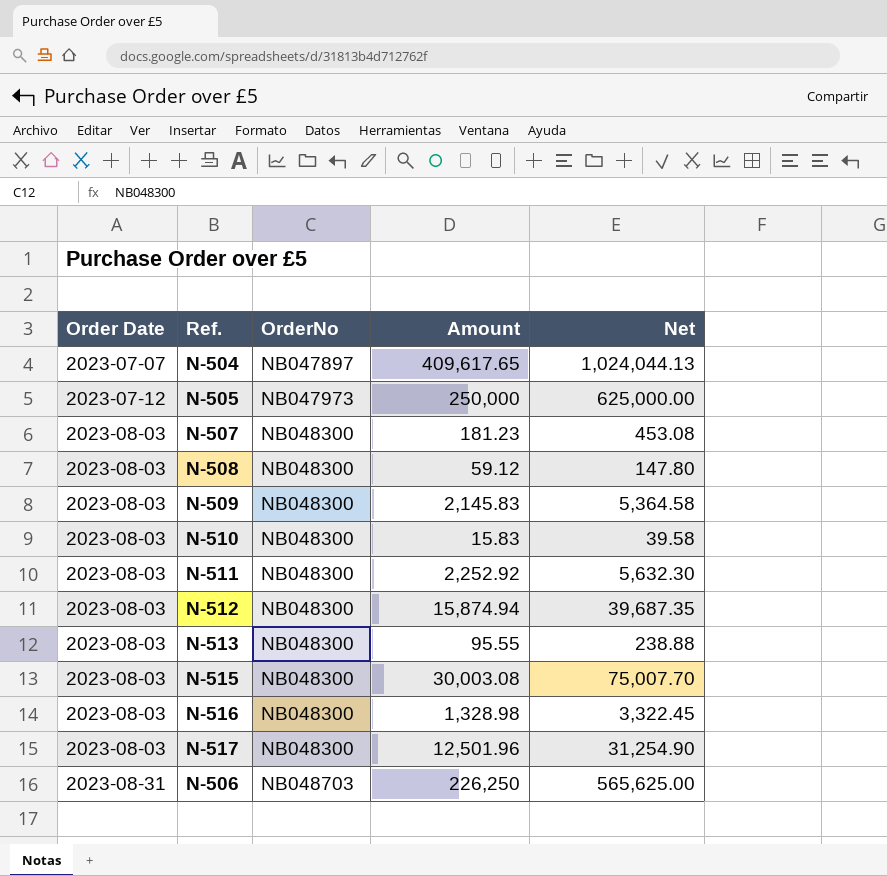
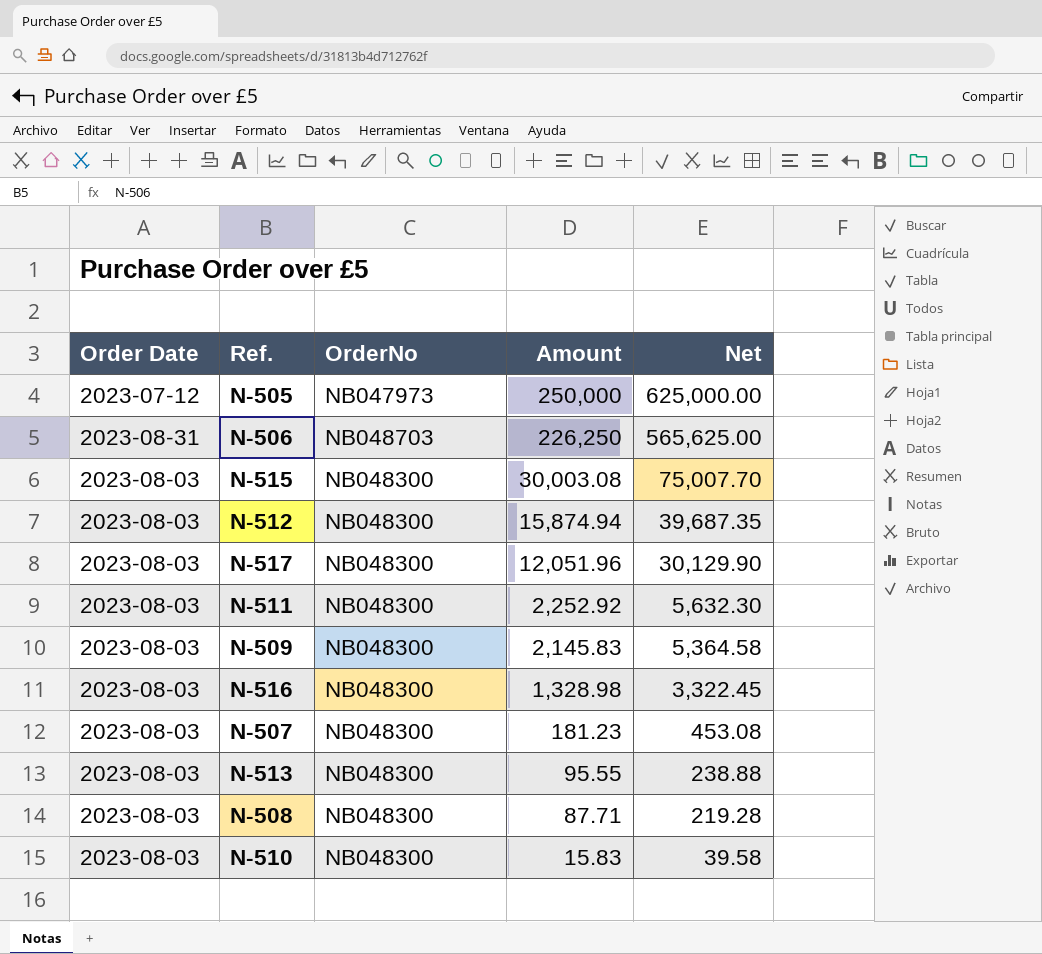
row order: Order Date ascending -> Amount descending
row N-504: 2023-07-07 | NB047897 | 409,617.65 | 1,024,044.13 -> none
N-517 | Amount: 12,501.96 -> 12,051.96
N-517 | Net: 31,254.90 -> 30,129.90
N-508 | Amount: 59.12 -> 87.71
N-508 | Net: 147.80 -> 219.28

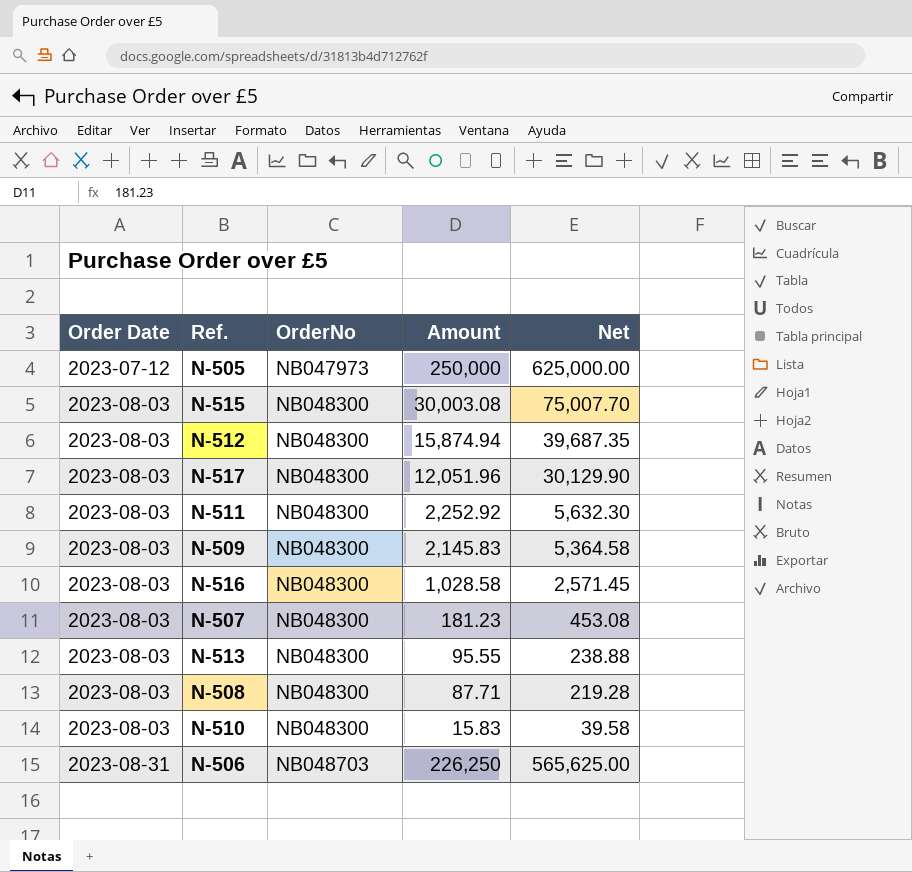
row order: Amount descending -> Order Date ascending
N-516 | Amount: 1,328.98 -> 1,028.58
N-516 | Net: 3,322.45 -> 2,571.45

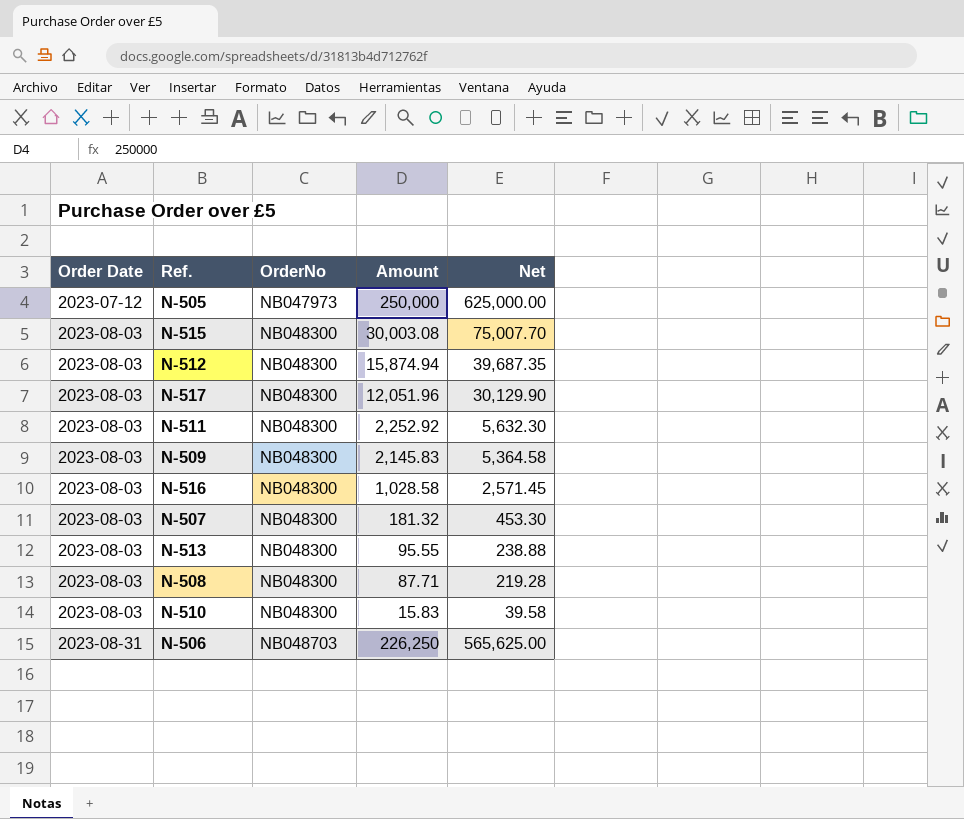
N-507 | Amount: 181.23 -> 181.32
N-507 | Net: 453.08 -> 453.30

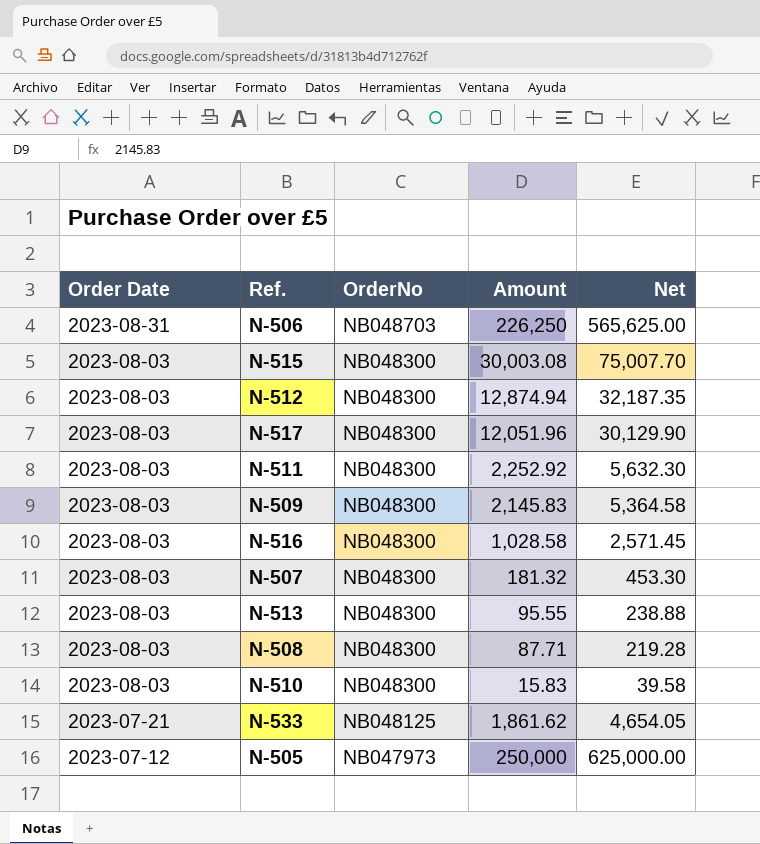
row order: Order Date ascending -> Order Date descending
N-512 | Amount: 15,874.94 -> 12,874.94
N-512 | Net: 39,687.35 -> 32,187.35
row N-533: none -> 2023-07-21 | NB048125 | 1,861.62 | 4,654.05

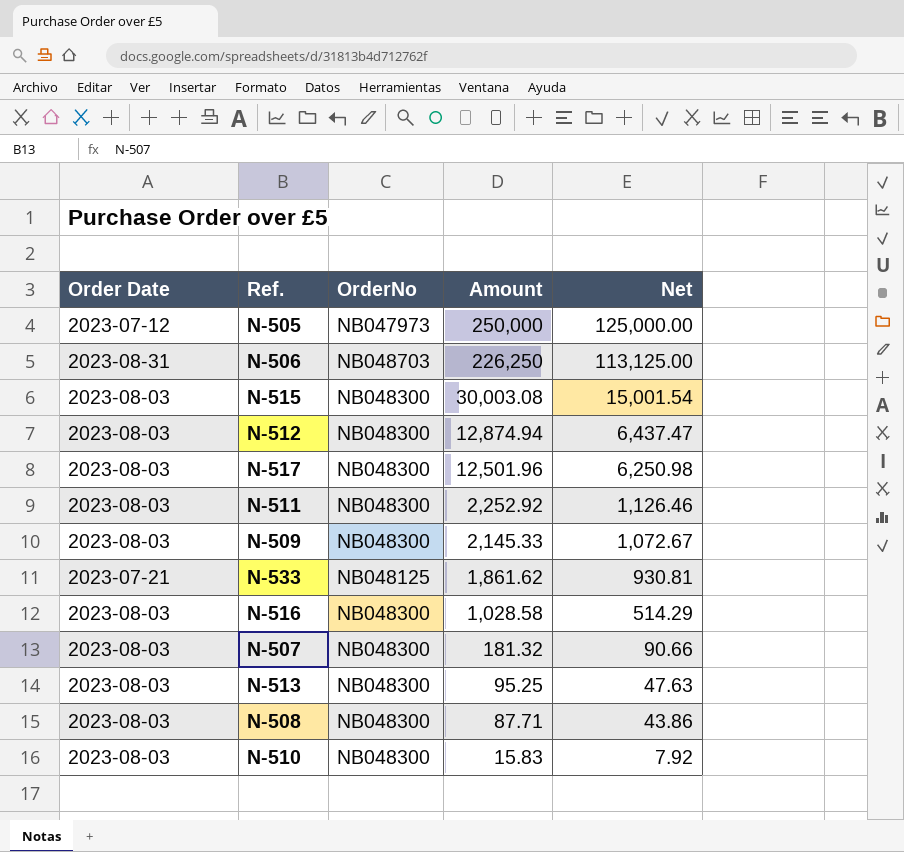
row order: Order Date descending -> Amount descending
column Net | formula: [Amount] * 2.5 -> [Amount] * 0.5
N-517 | Amount: 12,051.96 -> 12,501.96
N-509 | Amount: 2,145.83 -> 2,145.33
N-513 | Amount: 95.55 -> 95.25

